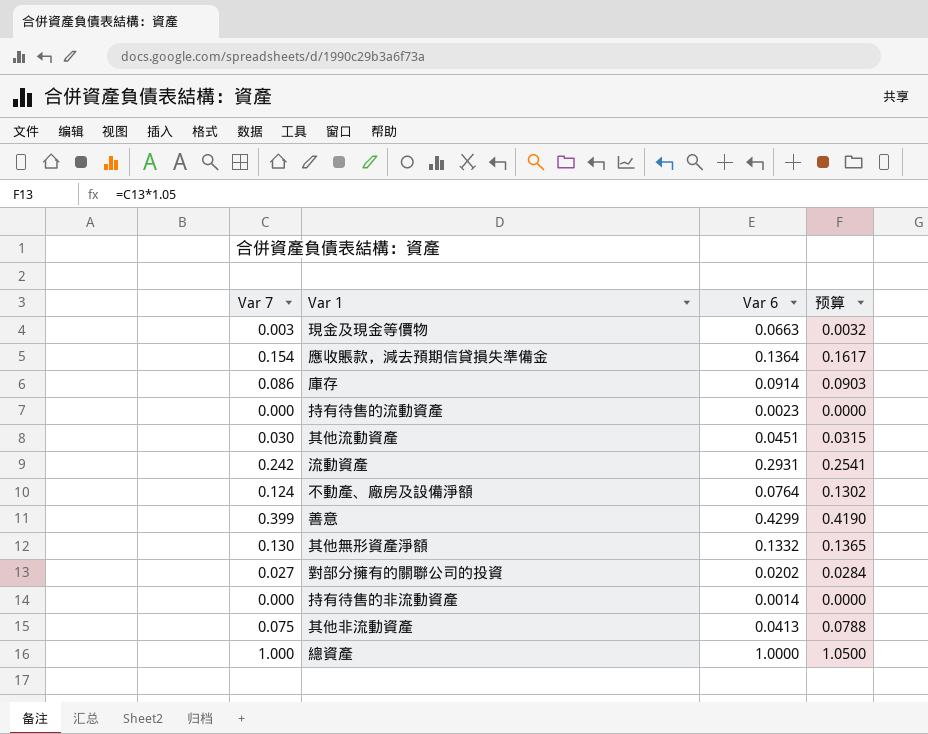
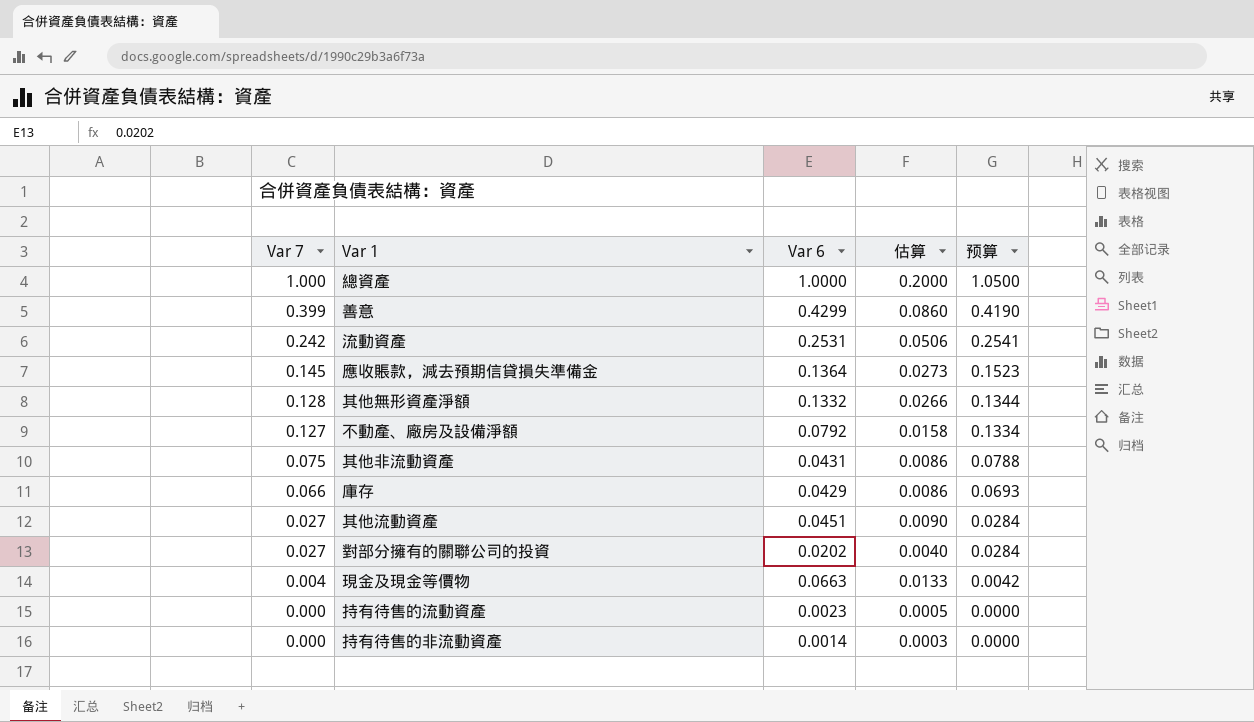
row order: none -> Var 7 descending
column 估算 | formula: none -> [Var 6] * 0.2
流動資產 | Var 6: 0.2931 -> 0.2531
應收賬款，減去預期信貸損失準備金 | Var 7: 0.154 -> 0.145
應收賬款，減去預期信貸損失準備金 | 预算: 0.1617 -> 0.1523
其他無形資產淨額 | Var 7: 0.130 -> 0.128
其他無形資產淨額 | 预算: 0.1365 -> 0.1344
不動產、廠房及設備淨額 | Var 7: 0.124 -> 0.127
不動產、廠房及設備淨額 | Var 6: 0.0764 -> 0.0792
不動產、廠房及設備淨額 | 预算: 0.1302 -> 0.1334
其他非流動資產 | Var 6: 0.0413 -> 0.0431
庫存 | Var 7: 0.086 -> 0.066
庫存 | Var 6: 0.0914 -> 0.0429
庫存 | 预算: 0.0903 -> 0.0693
其他流動資產 | Var 7: 0.030 -> 0.027
其他流動資產 | 预算: 0.0315 -> 0.0284
現金及現金等價物 | Var 7: 0.003 -> 0.004
現金及現金等價物 | 预算: 0.0032 -> 0.0042

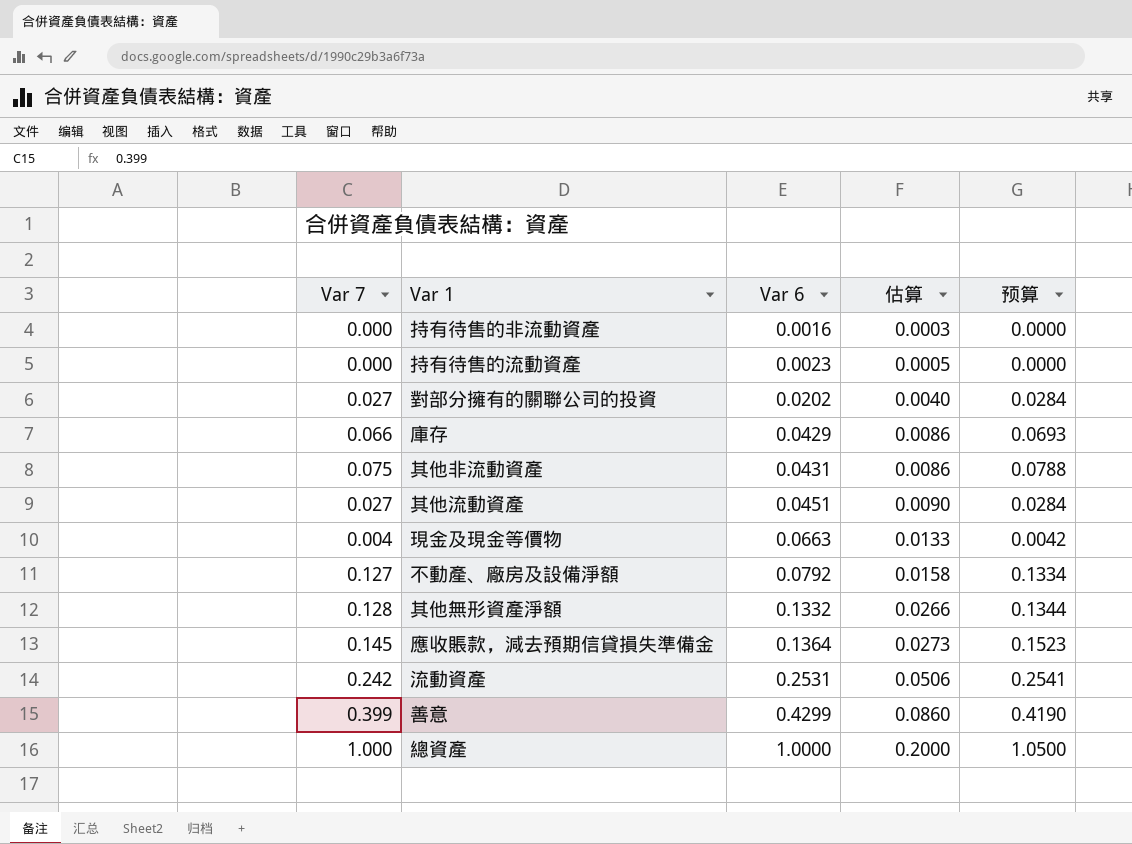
row order: Var 7 descending -> Var 6 ascending
持有待售的非流動資產 | Var 6: 0.0014 -> 0.0016

